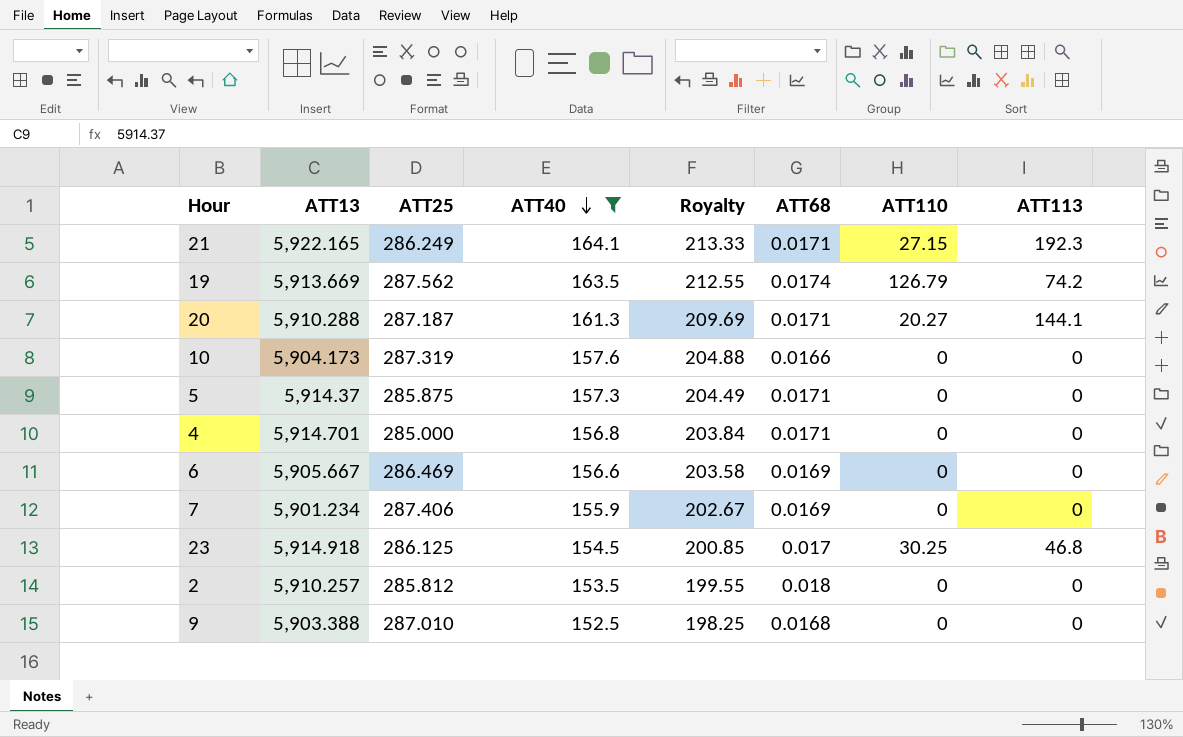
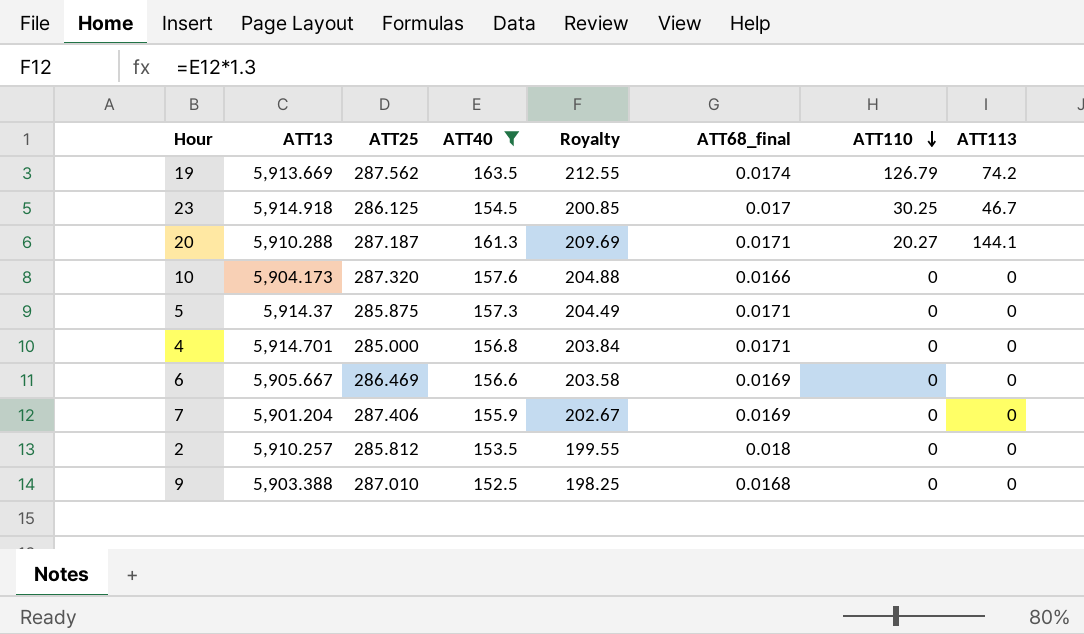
row order: ATT40 descending -> ATT110 descending
column name: ATT68 -> ATT68_final
row 21: 5,922.165 | 286.249 | 164.1 | 213.33 | 0.0171 | 27.15 | 192.3 -> none
23 | ATT113: 46.8 -> 46.7
10 | ATT25: 287.319 -> 287.320
7 | ATT13: 5,901.234 -> 5,901.204

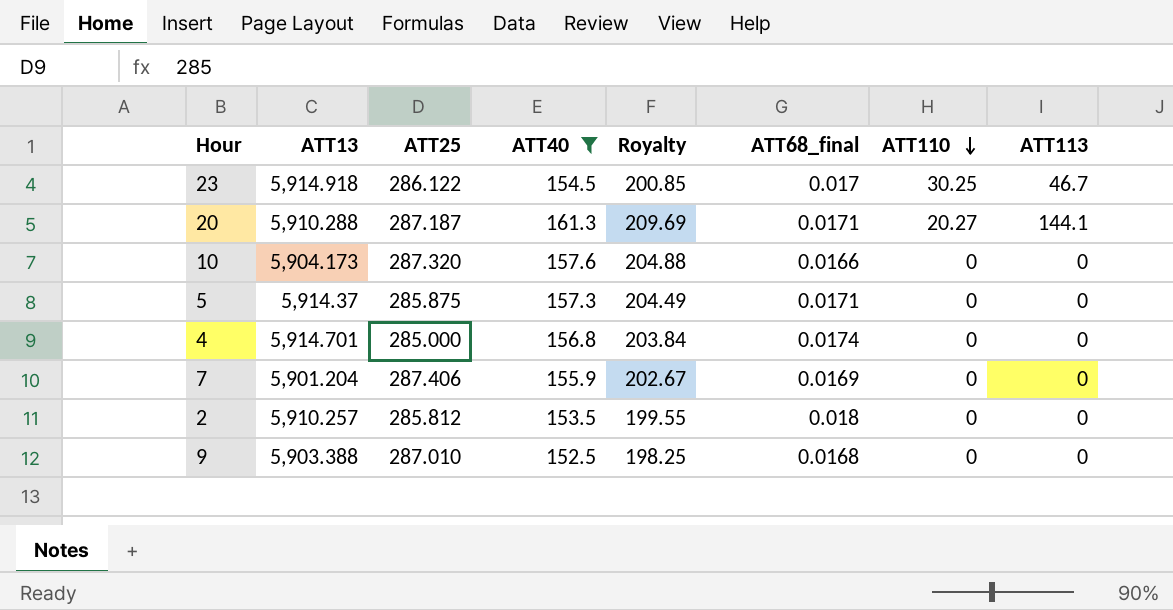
row 19: 5,913.669 | 287.562 | 163.5 | 212.55 | 0.0174 | 126.79 | 74.2 -> none
row 6: 5,905.667 | 286.469 | 156.6 | 203.58 | 0.0169 | 0 | 0 -> none
23 | ATT25: 286.125 -> 286.122
4 | ATT68_final: 0.0171 -> 0.0174

